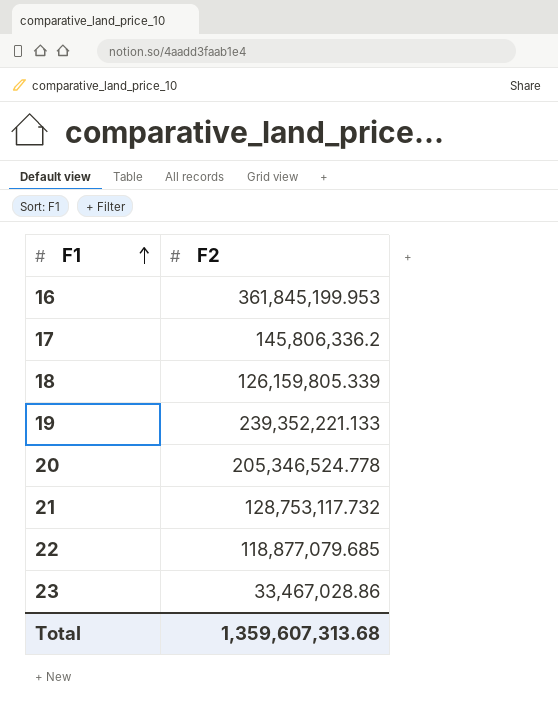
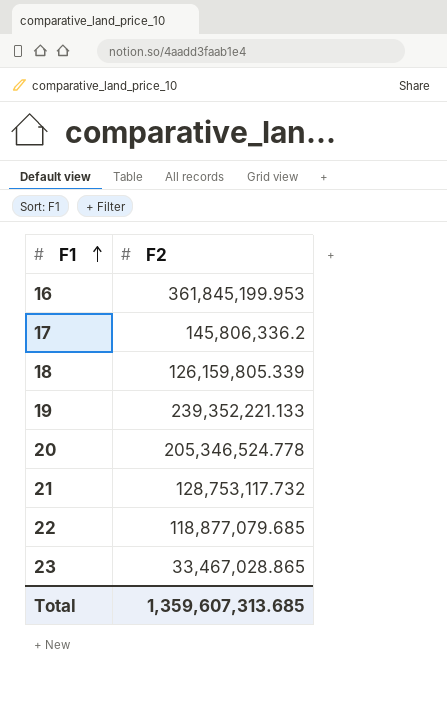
23 | F2: 33,467,028.86 -> 33,467,028.865
Total | F2: 1,359,607,313.68 -> 1,359,607,313.685

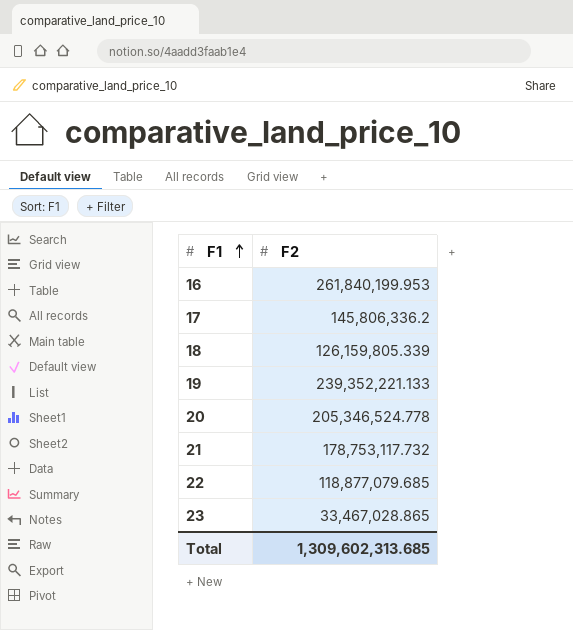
16 | F2: 361,845,199.953 -> 261,840,199.953
21 | F2: 128,753,117.732 -> 178,753,117.732
Total | F2: 1,359,607,313.685 -> 1,309,602,313.685

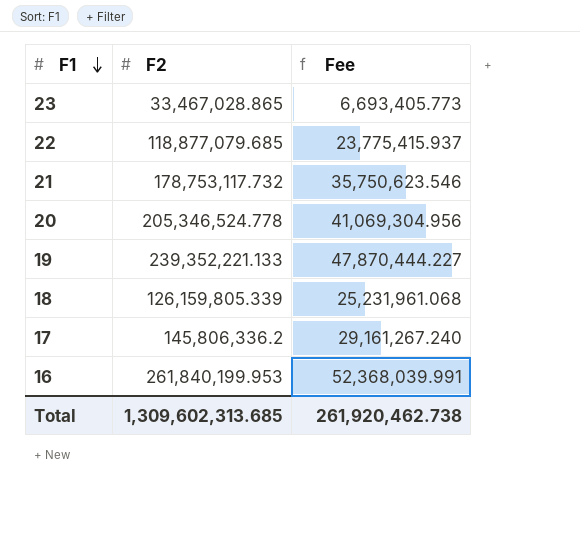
row order: F1 ascending -> F1 descending
column Fee | formula: none -> [F2] * 0.2

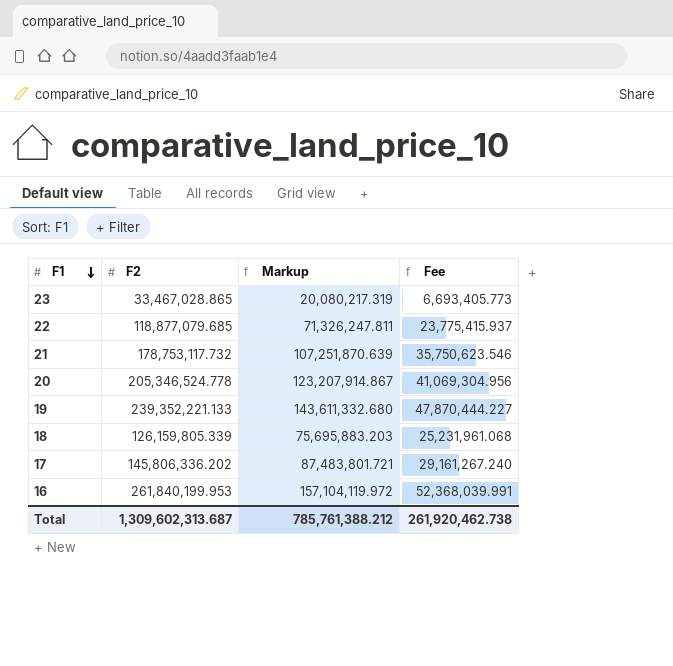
column Markup | formula: none -> [F2] * 0.6
17 | F2: 145,806,336.2 -> 145,806,336.202
Total | F2: 1,309,602,313.685 -> 1,309,602,313.687

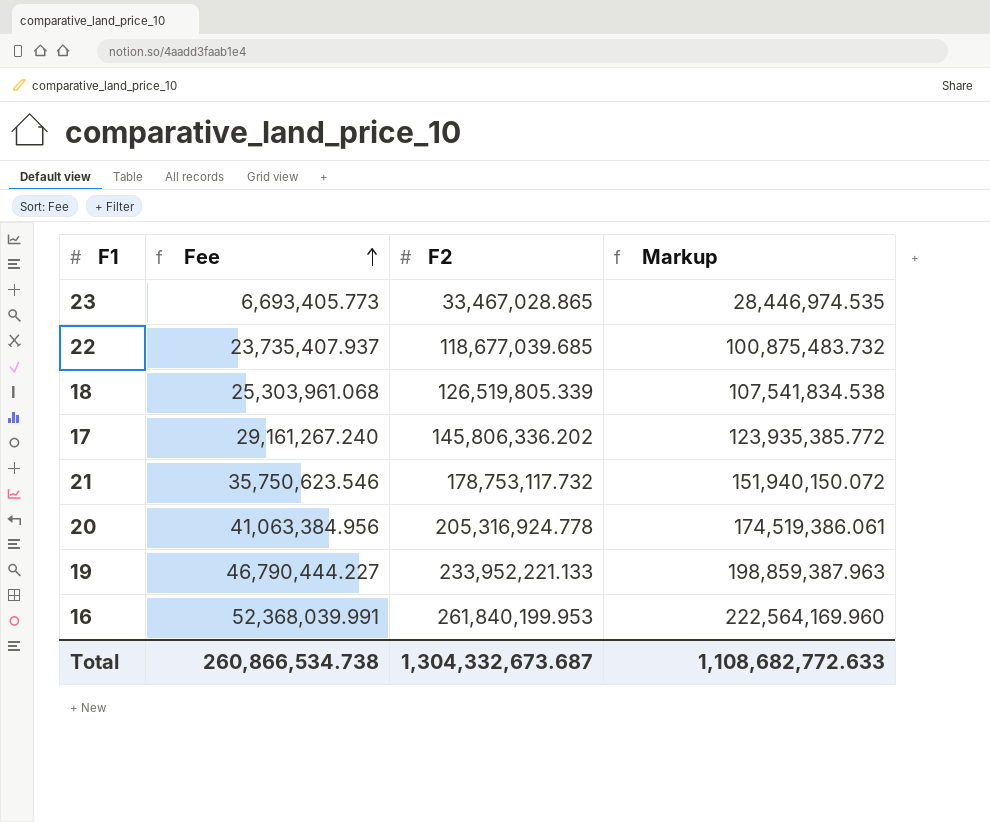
row order: F1 descending -> Fee ascending
column Fee | position: 4 -> 2
column Markup | formula: [F2] * 0.6 -> [F2] * 0.85
22 | Fee: 23,775,415.937 -> 23,735,407.937
22 | F2: 118,877,079.685 -> 118,677,039.685
18 | Fee: 25,231,961.068 -> 25,303,961.068
18 | F2: 126,159,805.339 -> 126,519,805.339
20 | Fee: 41,069,304.956 -> 41,063,384.956
20 | F2: 205,346,524.778 -> 205,316,924.778
19 | Fee: 47,870,444.227 -> 46,790,444.227
19 | F2: 239,352,221.133 -> 233,952,221.133
Total | Fee: 261,920,462.738 -> 260,866,534.738
Total | F2: 1,309,602,313.687 -> 1,304,332,673.687
Total | Markup: 785,761,388.212 -> 1,108,682,772.633

